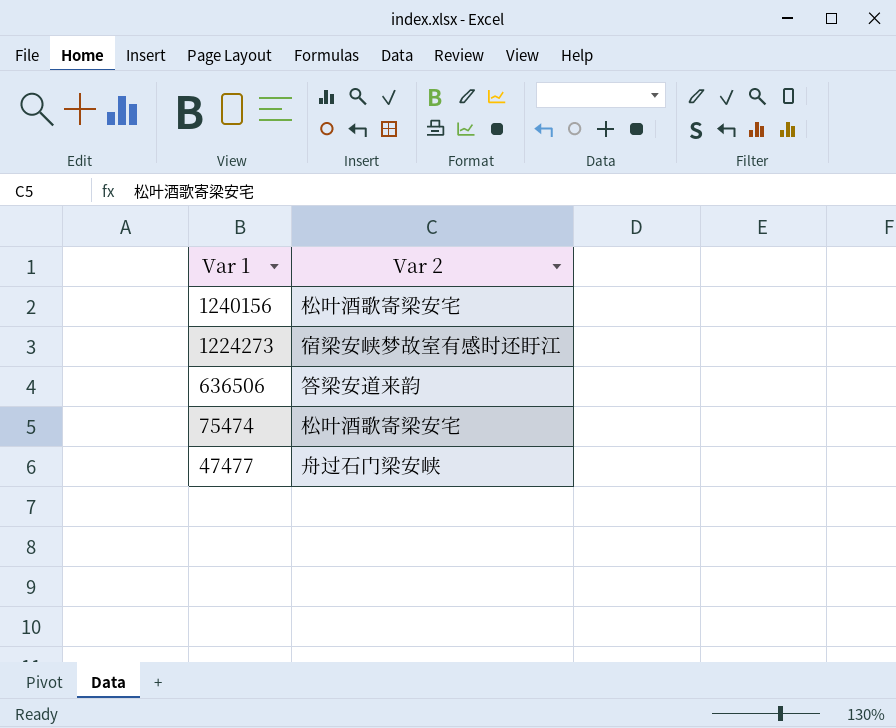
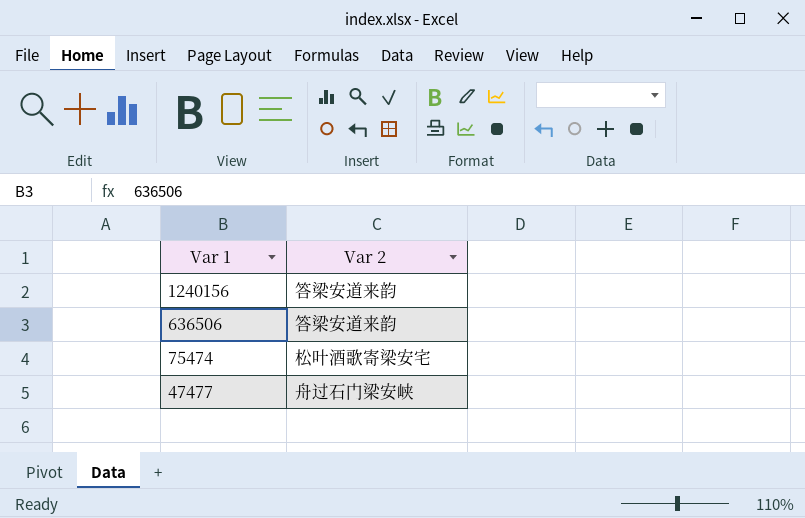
row 1224273: 宿梁安峡梦故室有感时还盱江 -> none
1240156 | Var 2: 松叶酒歌寄梁安宅 -> 答梁安道来韵

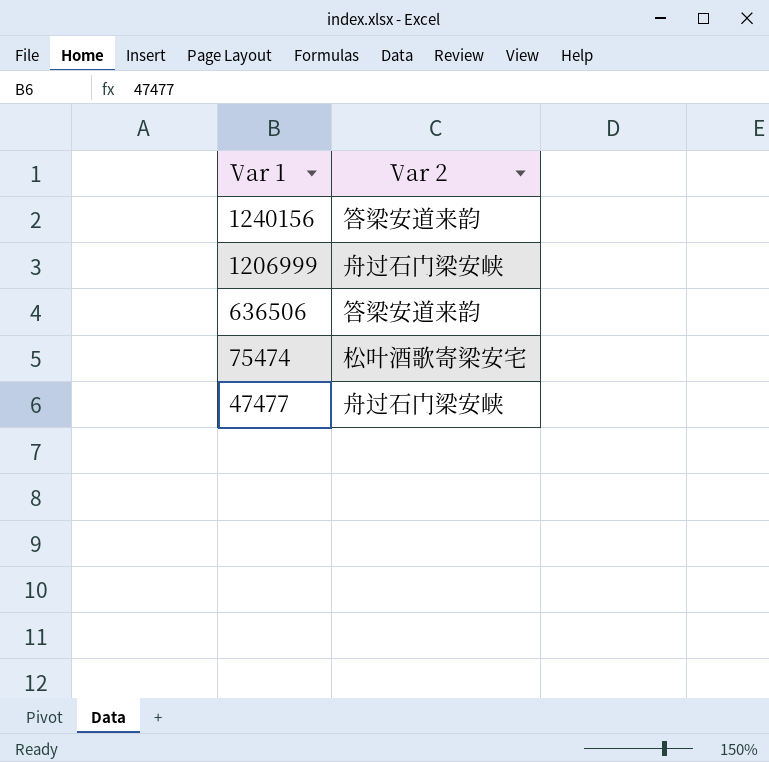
row 1206999: none -> 舟过石门梁安峡

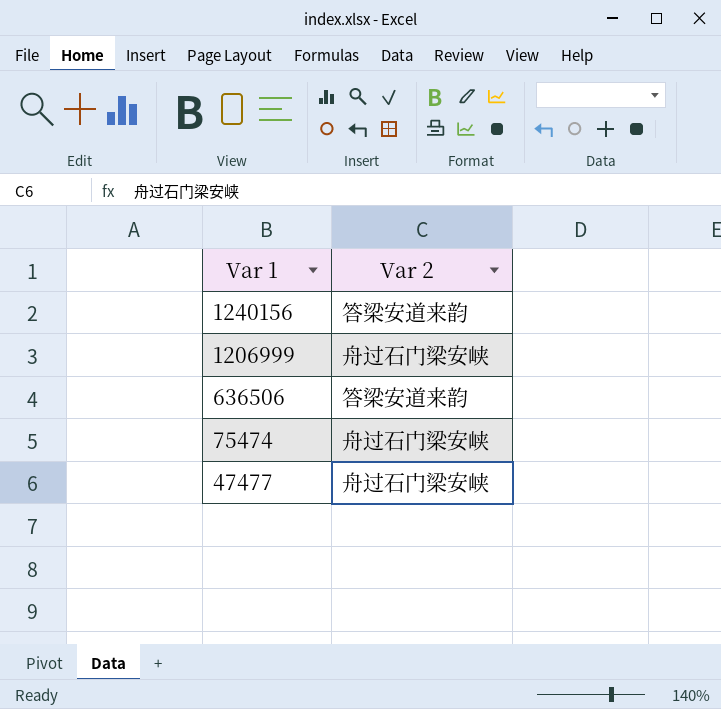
75474 | Var 2: 松叶酒歌寄梁安宅 -> 舟过石门梁安峡

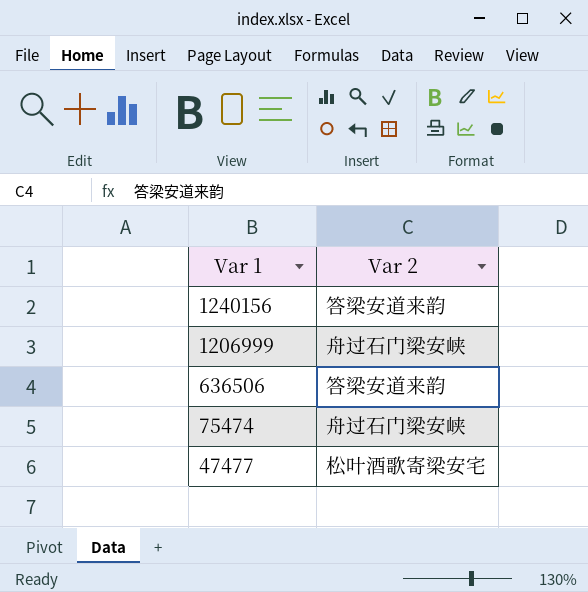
47477 | Var 2: 舟过石门梁安峡 -> 松叶酒歌寄梁安宅

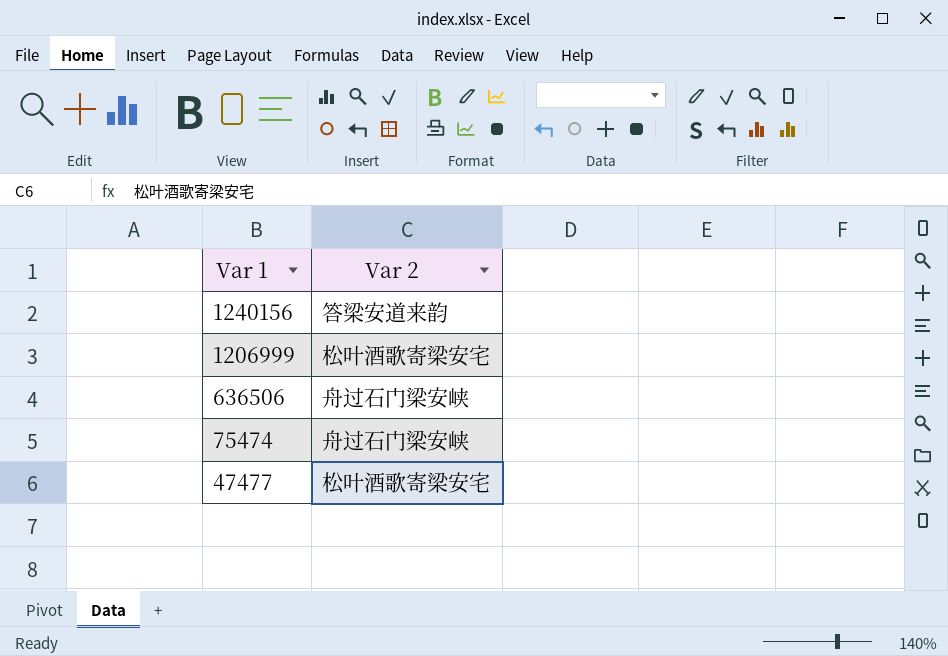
1206999 | Var 2: 舟过石门梁安峡 -> 松叶酒歌寄梁安宅
636506 | Var 2: 答梁安道来韵 -> 舟过石门梁安峡

